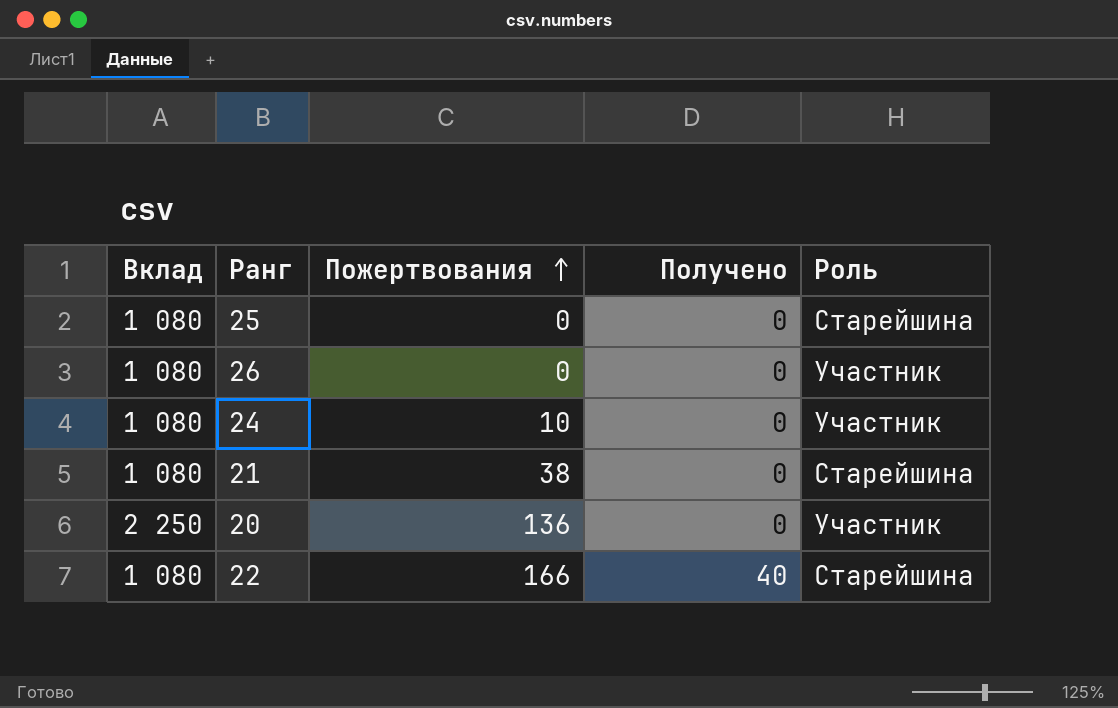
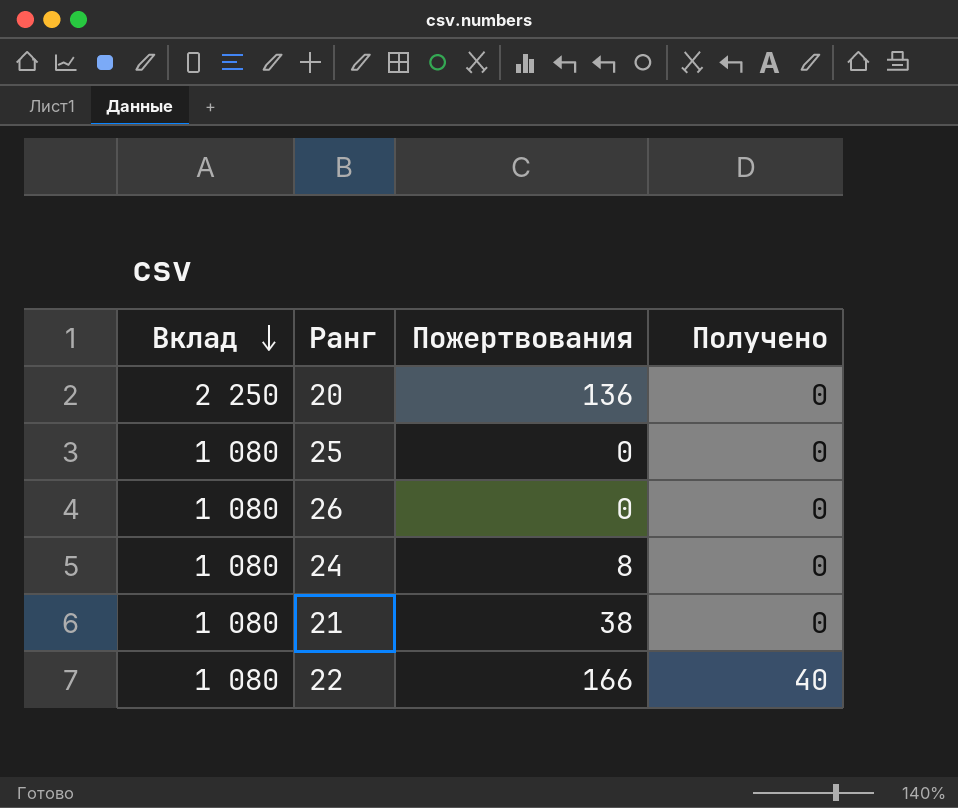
row order: Пожертвования ascending -> Вклад descending
column Роль | position: 5 -> none
24 | Пожертвования: 10 -> 8

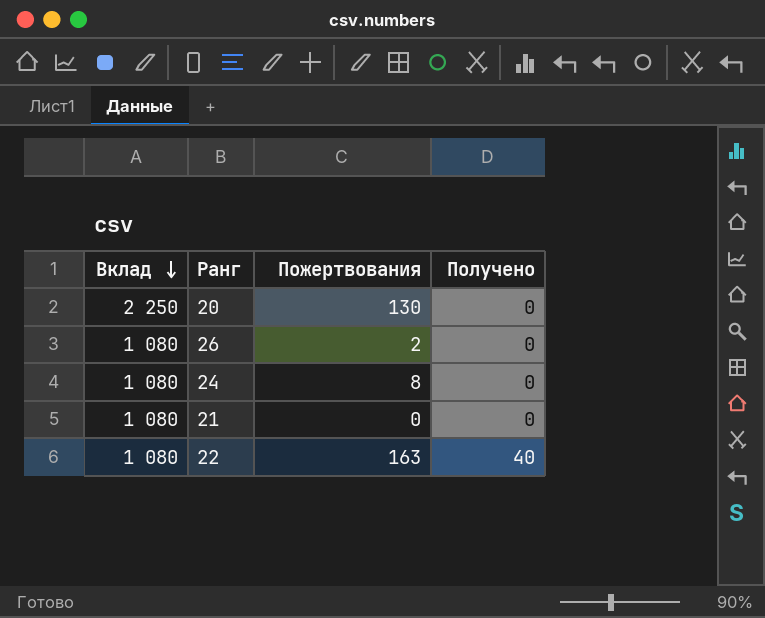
row 25: 1 080 | 0 | 0 -> none
20 | Пожертвования: 136 -> 130
26 | Пожертвования: 0 -> 2
21 | Пожертвования: 38 -> 0
22 | Пожертвования: 166 -> 163

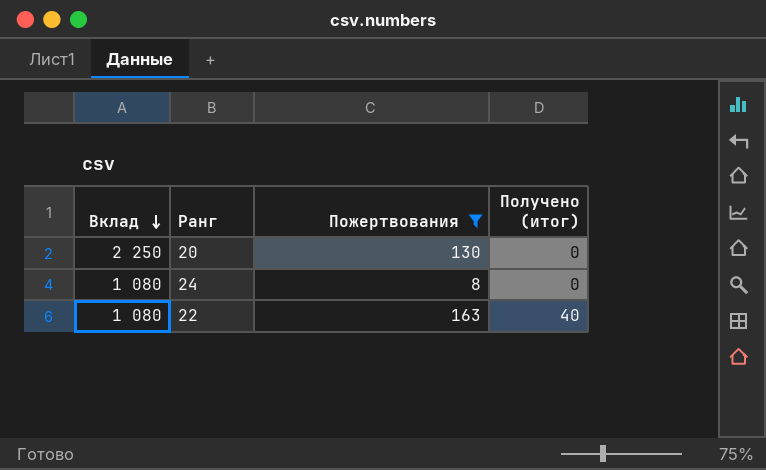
filter: none -> Пожертвования >= 8
column name: Получено -> Получено (итог)

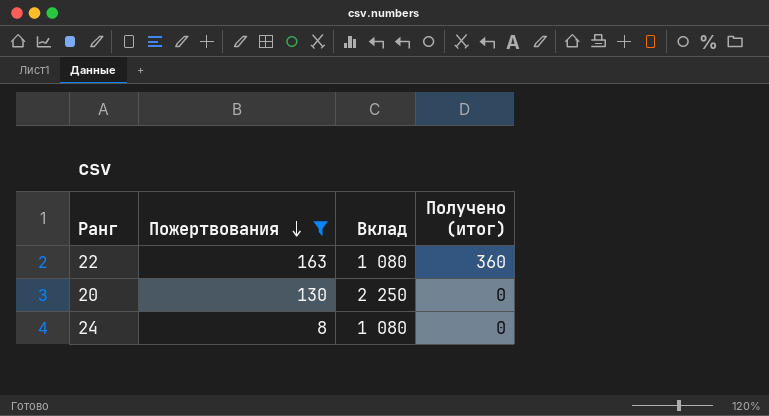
row order: Вклад descending -> Пожертвования descending
column Вклад | position: 1 -> 3
22 | Получено (итог): 40 -> 360

